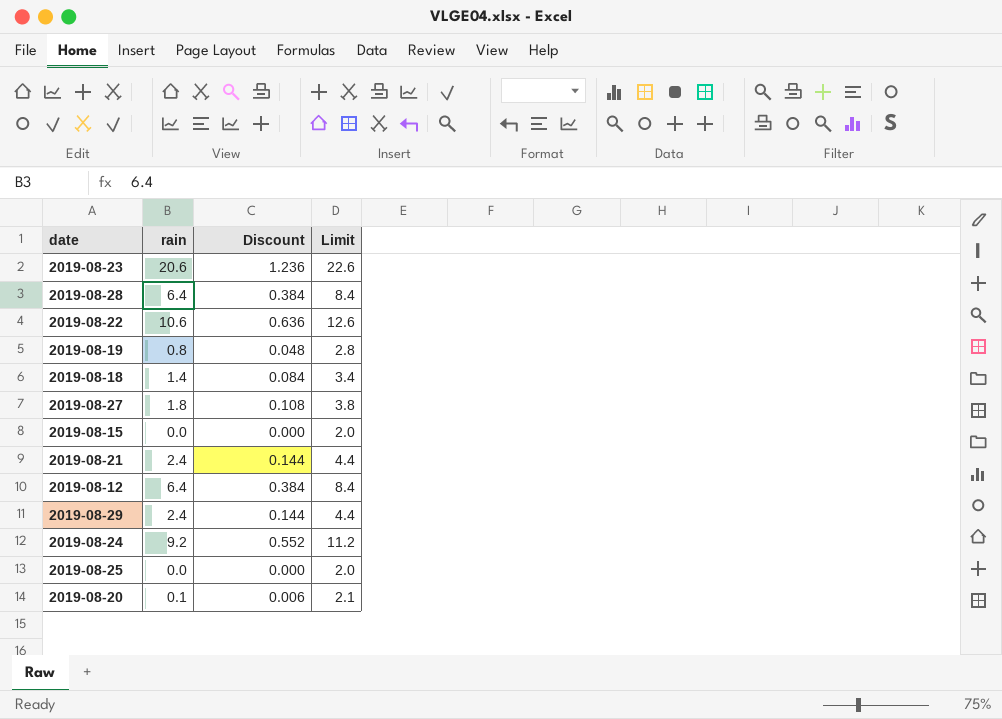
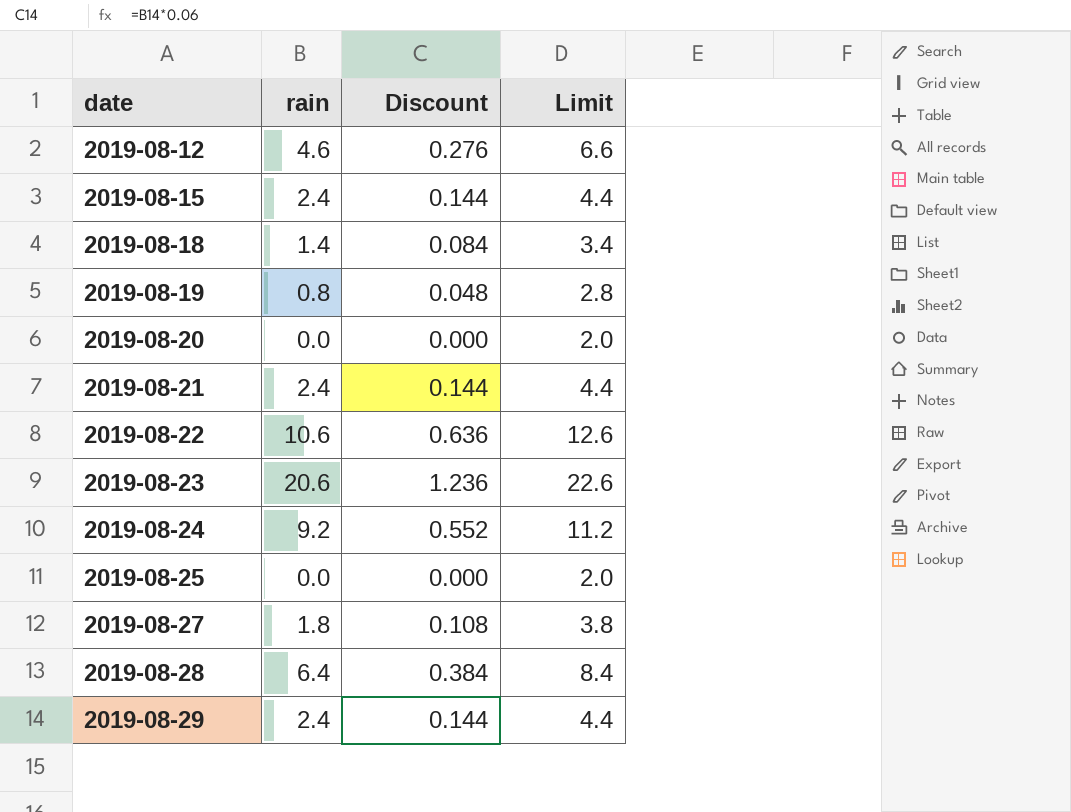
row order: none -> date ascending
2019-08-12 | rain: 6.4 -> 4.6
2019-08-12 | Discount: 0.384 -> 0.276
2019-08-12 | Limit: 8.4 -> 6.6
2019-08-15 | rain: 0.0 -> 2.4
2019-08-15 | Discount: 0.000 -> 0.144
2019-08-15 | Limit: 2.0 -> 4.4
2019-08-20 | rain: 0.1 -> 0.0
2019-08-20 | Discount: 0.006 -> 0.000
2019-08-20 | Limit: 2.1 -> 2.0

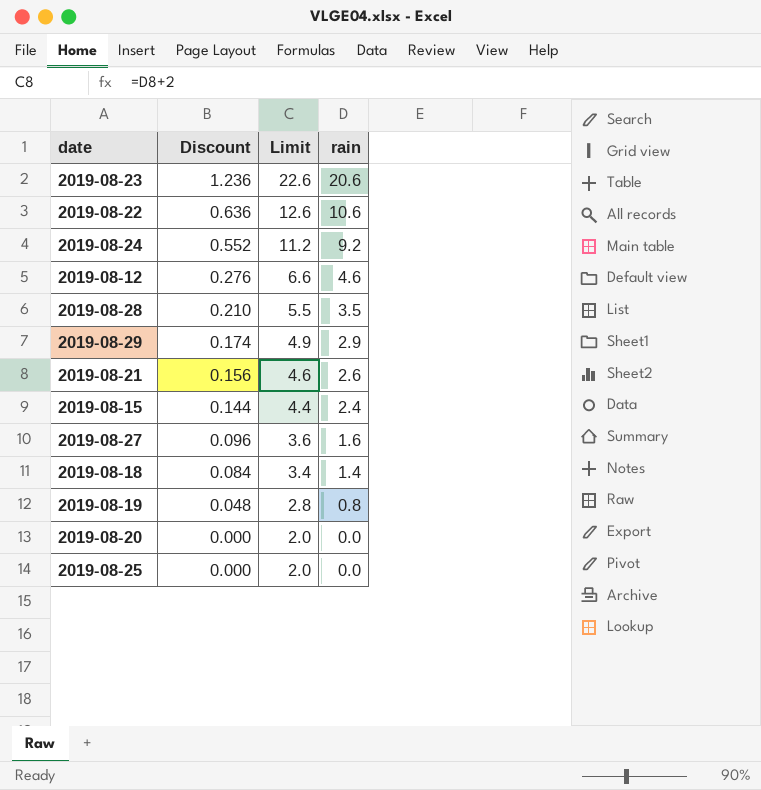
row order: date ascending -> Discount descending
column rain | position: 2 -> 4
2019-08-28 | Discount: 0.384 -> 0.210
2019-08-28 | Limit: 8.4 -> 5.5
2019-08-28 | rain: 6.4 -> 3.5
2019-08-29 | Discount: 0.144 -> 0.174
2019-08-29 | Limit: 4.4 -> 4.9
2019-08-29 | rain: 2.4 -> 2.9
2019-08-21 | Discount: 0.144 -> 0.156
2019-08-21 | Limit: 4.4 -> 4.6
2019-08-21 | rain: 2.4 -> 2.6
2019-08-27 | Discount: 0.108 -> 0.096
2019-08-27 | Limit: 3.8 -> 3.6
2019-08-27 | rain: 1.8 -> 1.6

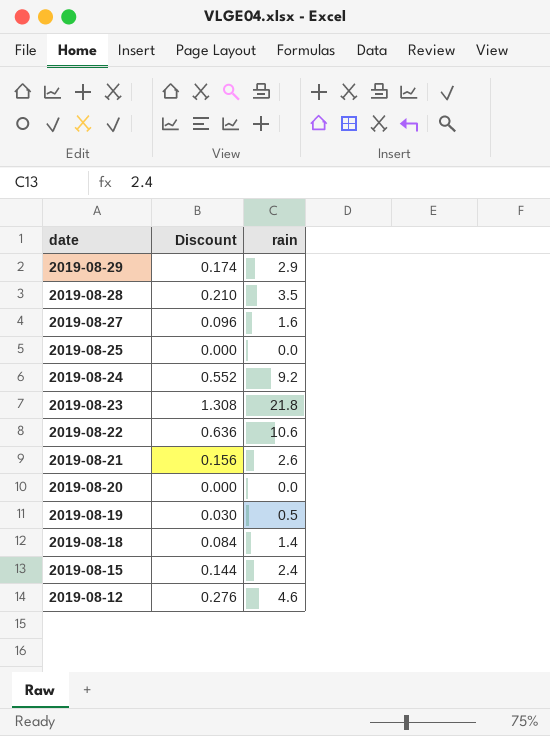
row order: Discount descending -> date descending
column Limit | formula: [rain] + 2 -> none
2019-08-23 | Discount: 1.236 -> 1.308
2019-08-23 | rain: 20.6 -> 21.8
2019-08-19 | Discount: 0.048 -> 0.030
2019-08-19 | rain: 0.8 -> 0.5

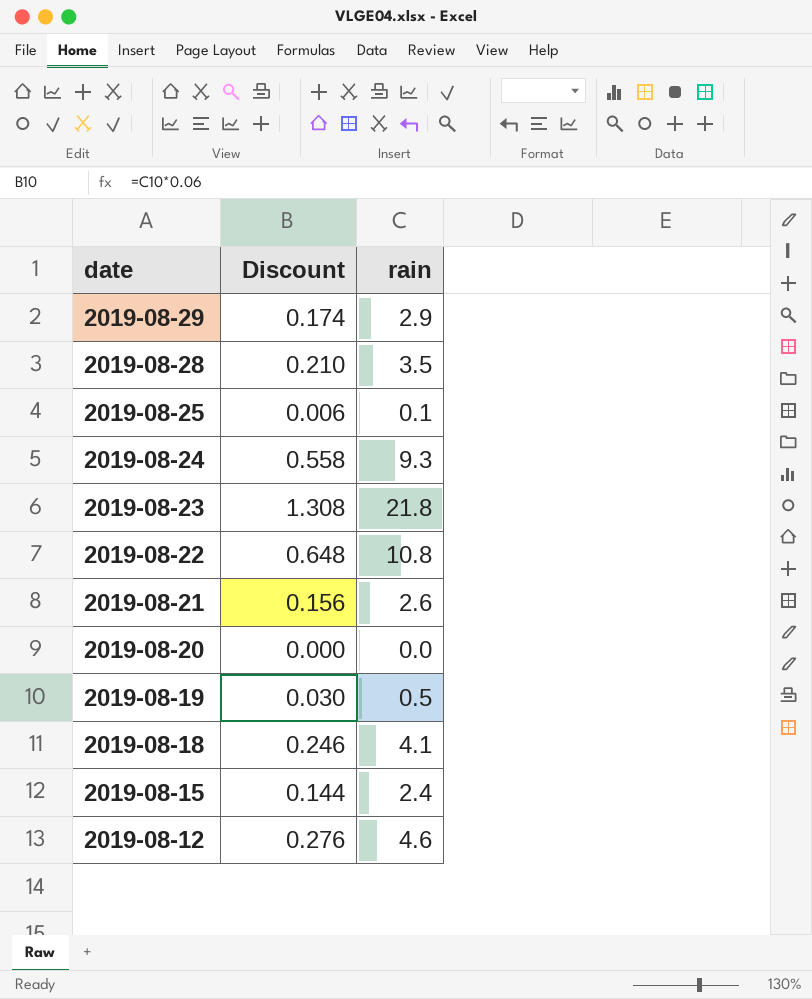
row 2019-08-27: 0.096 | 1.6 -> none
2019-08-25 | Discount: 0.000 -> 0.006
2019-08-25 | rain: 0.0 -> 0.1
2019-08-24 | Discount: 0.552 -> 0.558
2019-08-24 | rain: 9.2 -> 9.3
2019-08-22 | Discount: 0.636 -> 0.648
2019-08-22 | rain: 10.6 -> 10.8
2019-08-18 | Discount: 0.084 -> 0.246
2019-08-18 | rain: 1.4 -> 4.1

